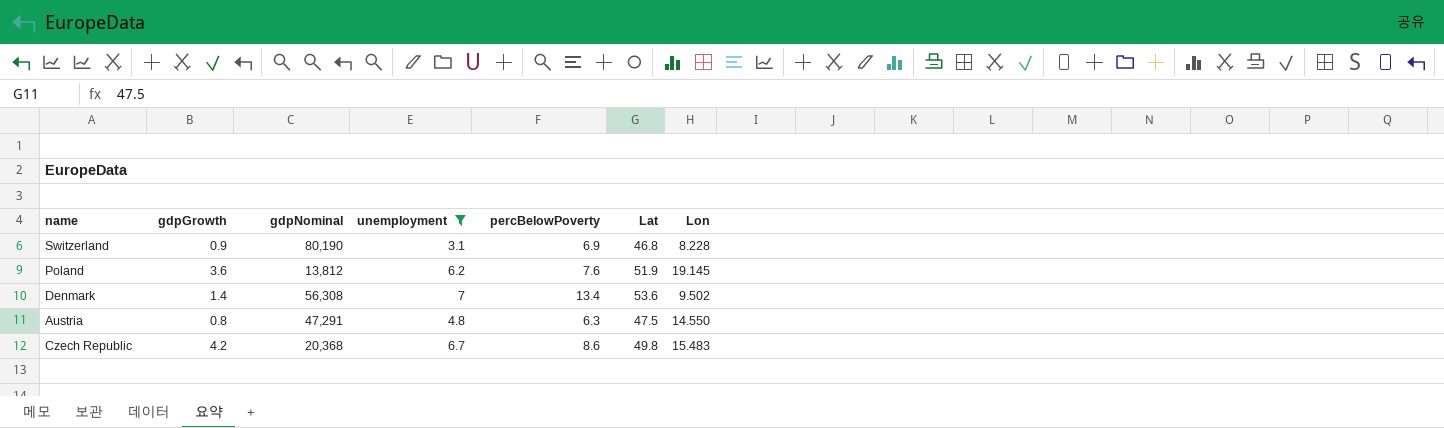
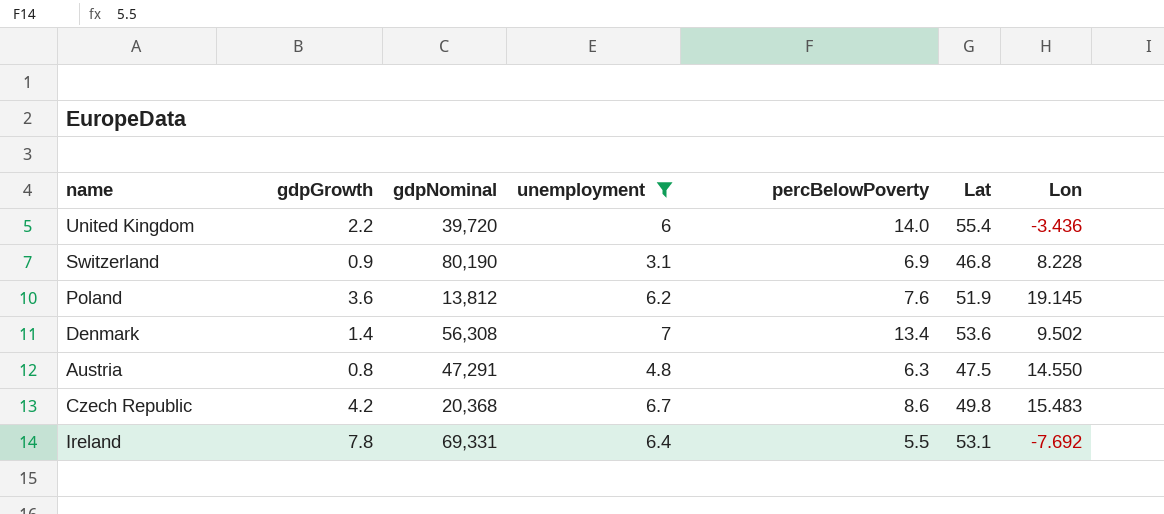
row United Kingdom: none -> 2.2 | 39,720 | 6 | 14.0 | 55.4 | -3.436
row Ireland: none -> 7.8 | 69,331 | 6.4 | 5.5 | 53.1 | -7.692

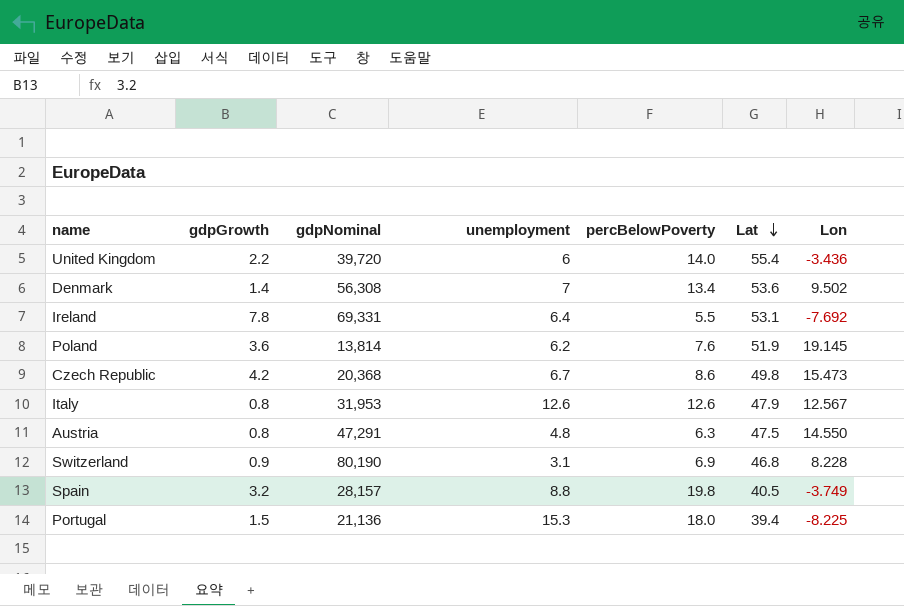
filter: unemployment <= 7 -> none
row order: none -> Lat descending
Poland | gdpNominal: 13,812 -> 13,814
Czech Republic | Lon: 15.483 -> 15.473

